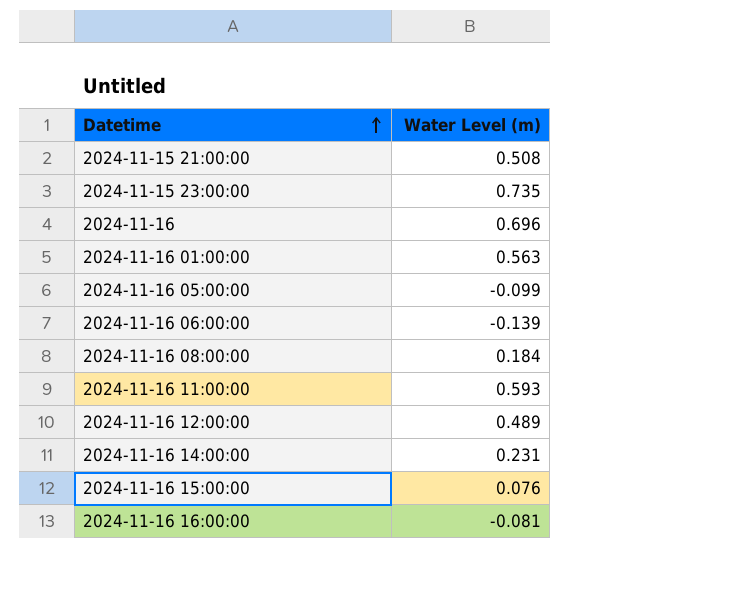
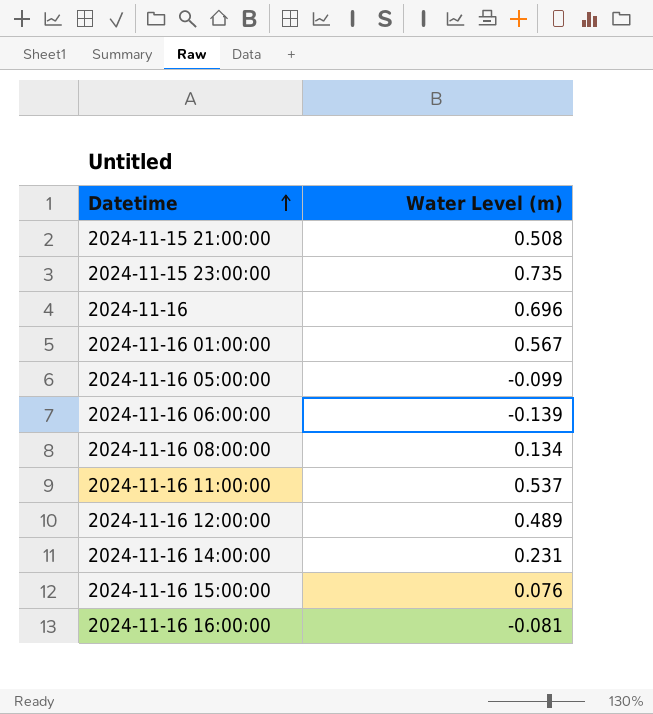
2024-11-16 01:00:00 | Water Level (m): 0.563 -> 0.567
2024-11-16 08:00:00 | Water Level (m): 0.184 -> 0.134
2024-11-16 11:00:00 | Water Level (m): 0.593 -> 0.537

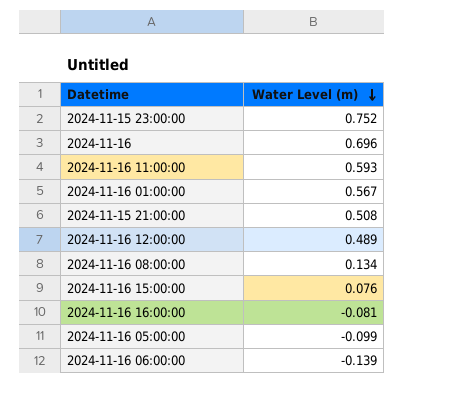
row order: Datetime ascending -> Water Level (m) descending
row 2024-11-16 14:00:00: 0.231 -> none
2024-11-15 23:00:00 | Water Level (m): 0.735 -> 0.752
2024-11-16 11:00:00 | Water Level (m): 0.537 -> 0.593

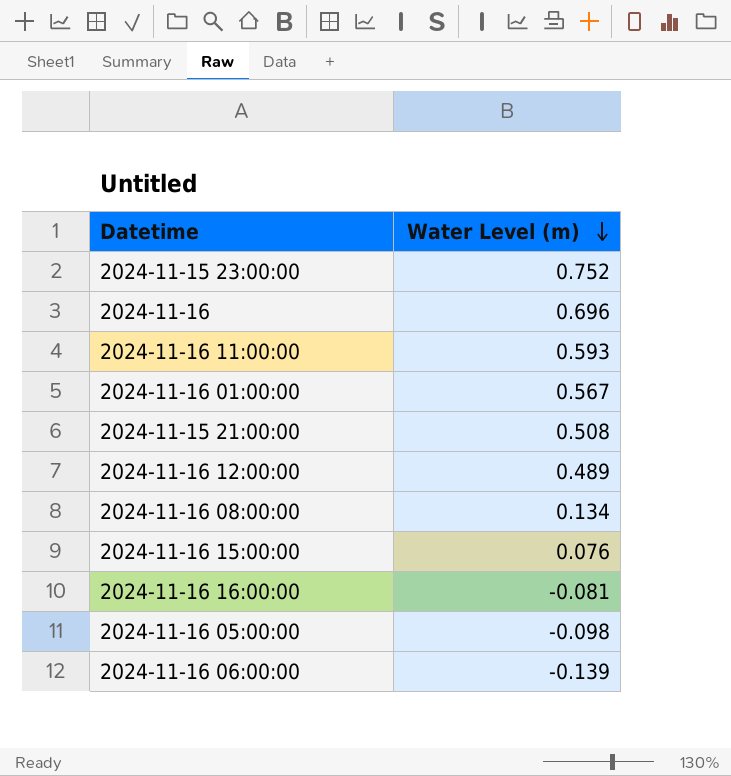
2024-11-16 05:00:00 | Water Level (m): -0.099 -> -0.098

